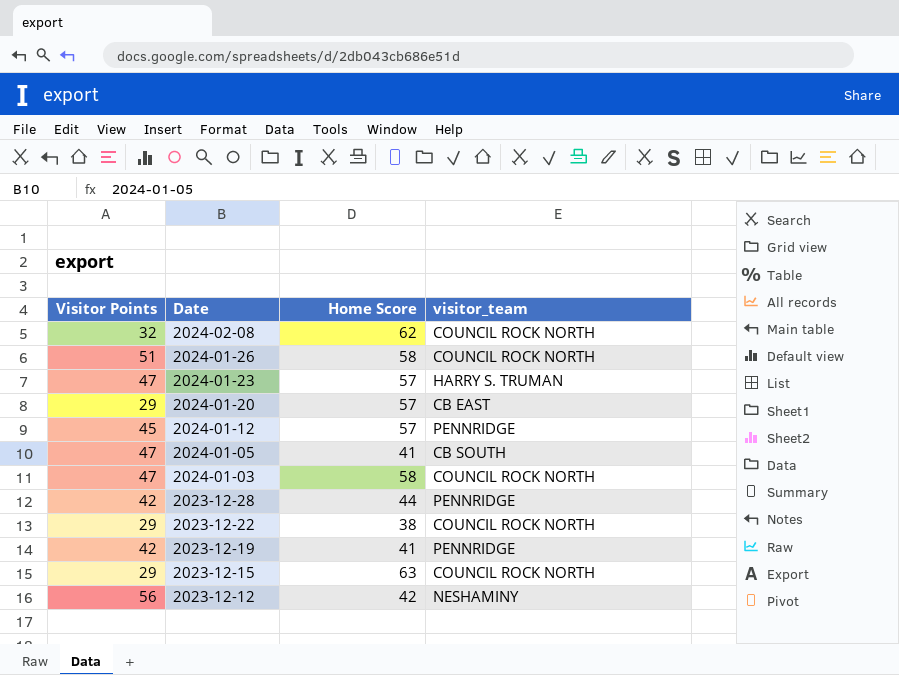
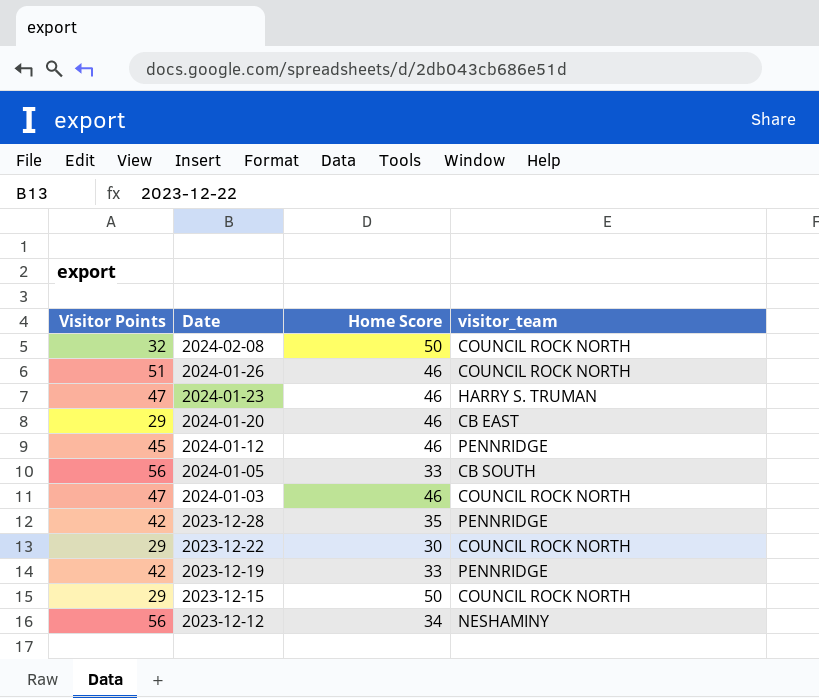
2024-02-08 | Home Score: 62 -> 50
2024-01-26 | Home Score: 58 -> 46
2024-01-23 | Home Score: 57 -> 46
2024-01-20 | Home Score: 57 -> 46
2024-01-12 | Home Score: 57 -> 46
2024-01-05 | Visitor Points: 47 -> 56
2024-01-05 | Home Score: 41 -> 33
2024-01-03 | Home Score: 58 -> 46
2023-12-28 | Home Score: 44 -> 35
2023-12-22 | Home Score: 38 -> 30
2023-12-19 | Home Score: 41 -> 33
2023-12-15 | Home Score: 63 -> 50
2023-12-12 | Home Score: 42 -> 34

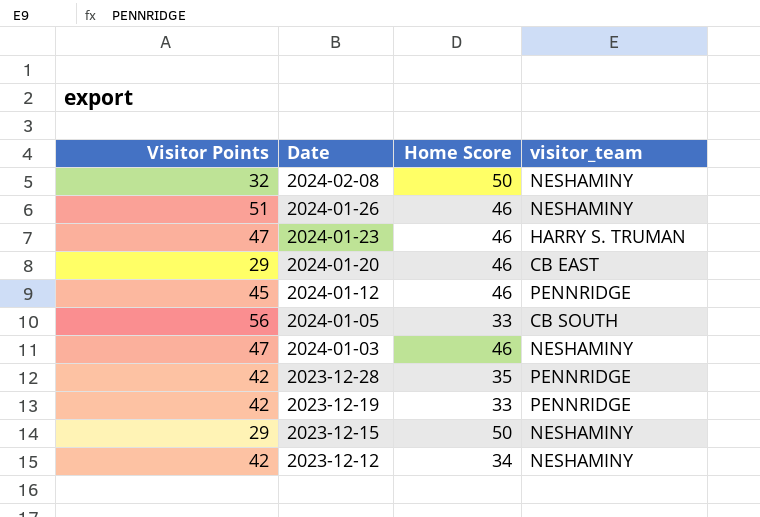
row 2023-12-22: 29 | 30 | COUNCIL ROCK NORTH -> none
2024-02-08 | visitor_team: COUNCIL ROCK NORTH -> NESHAMINY
2024-01-26 | visitor_team: COUNCIL ROCK NORTH -> NESHAMINY
2024-01-03 | visitor_team: COUNCIL ROCK NORTH -> NESHAMINY
2023-12-15 | visitor_team: COUNCIL ROCK NORTH -> NESHAMINY
2023-12-12 | Visitor Points: 56 -> 42

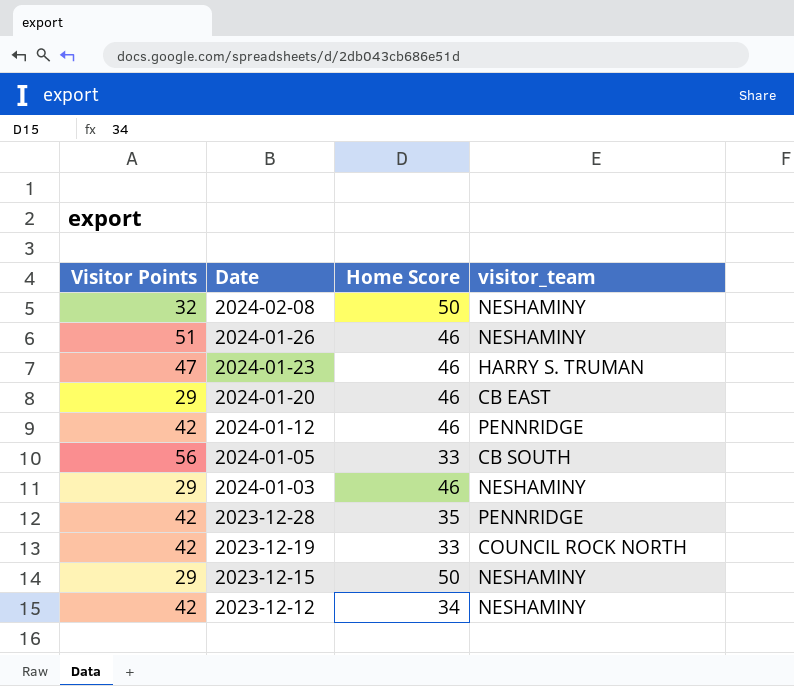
2024-01-12 | Visitor Points: 45 -> 42
2024-01-03 | Visitor Points: 47 -> 29
2023-12-19 | visitor_team: PENNRIDGE -> COUNCIL ROCK NORTH

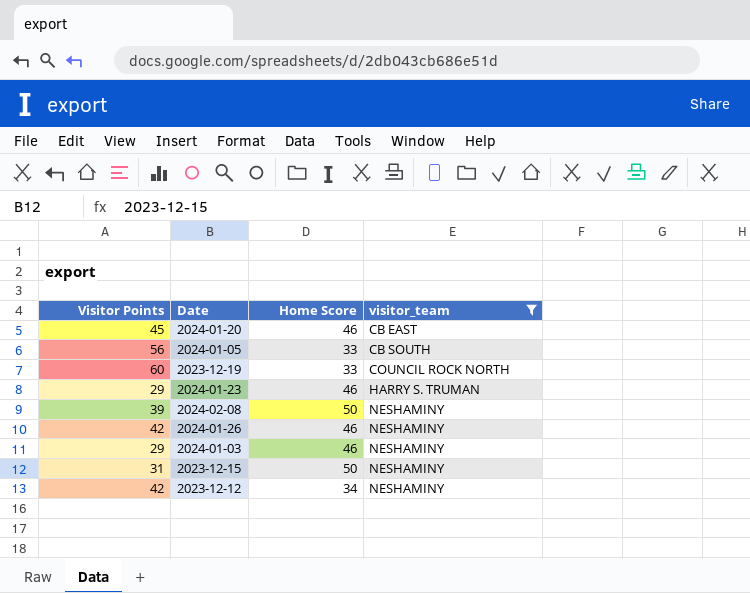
filter: none -> visitor_team != PENNRIDGE
row order: Date descending -> visitor_team ascending
2024-01-20 | Visitor Points: 29 -> 45
2023-12-19 | Visitor Points: 42 -> 60
2024-01-23 | Visitor Points: 47 -> 29
2024-02-08 | Visitor Points: 32 -> 39
2024-01-26 | Visitor Points: 51 -> 42
2023-12-15 | Visitor Points: 29 -> 31

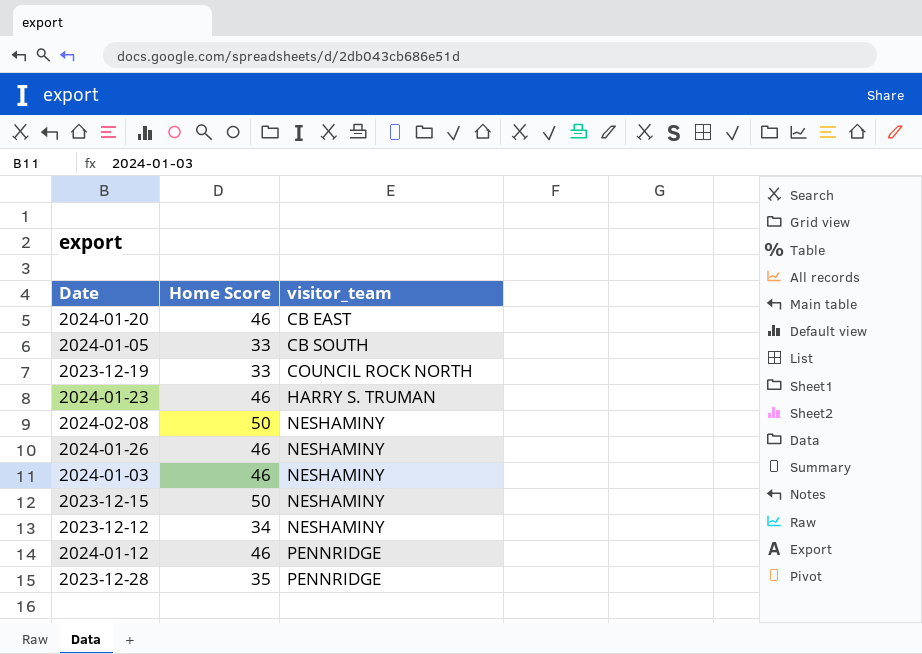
filter: visitor_team != PENNRIDGE -> none
column Visitor Points | position: 1 -> none

